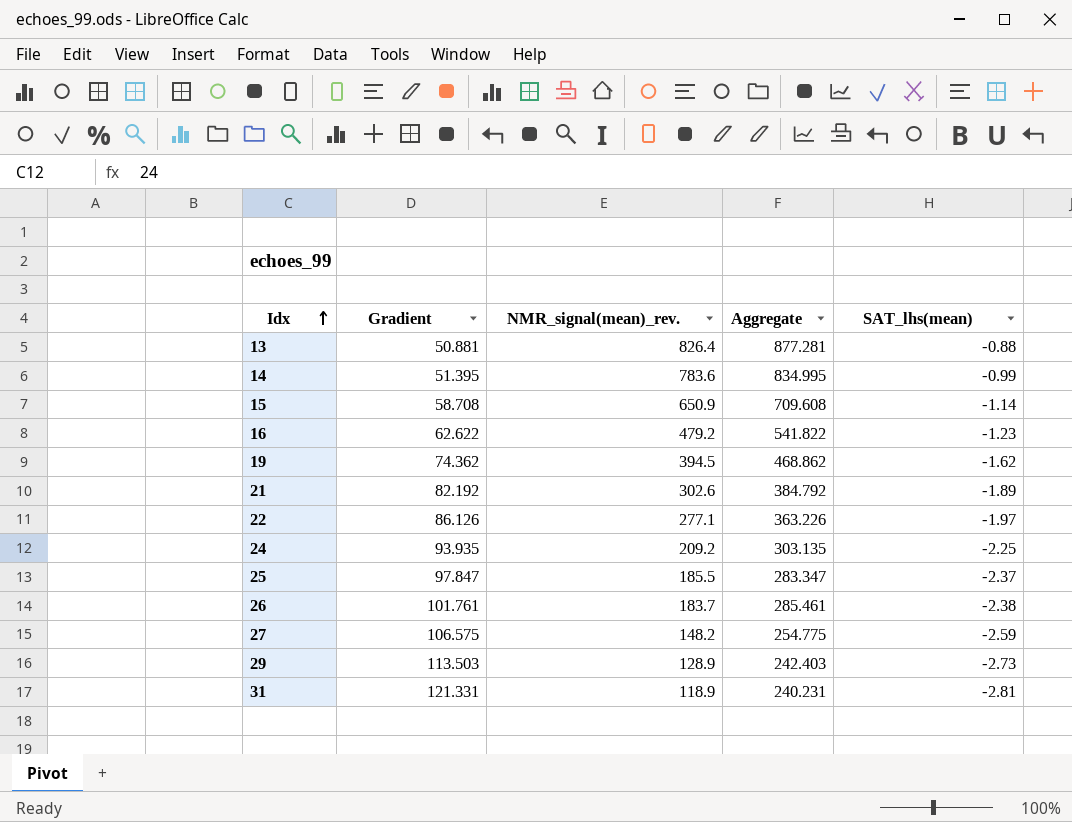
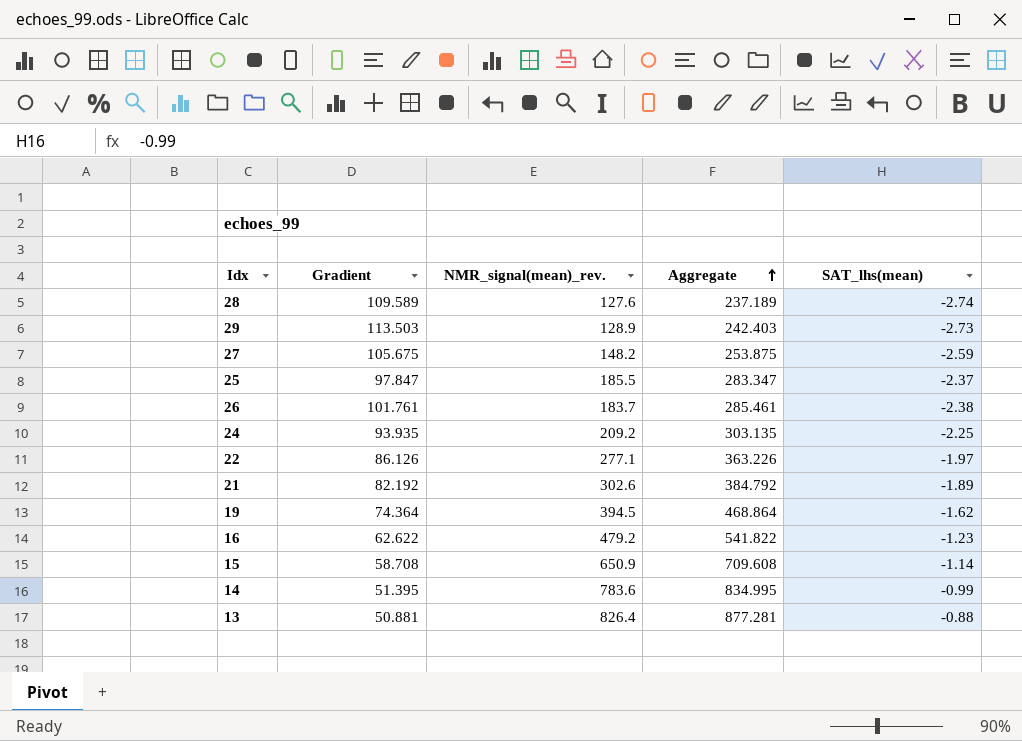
row order: Idx ascending -> Aggregate ascending
row 31: 121.331 | 118.9 | 240.231 | -2.81 -> none
row 28: none -> 109.589 | 127.6 | 237.189 | -2.74
27 | Gradient: 106.575 -> 105.675
27 | Aggregate: 254.775 -> 253.875
19 | Gradient: 74.362 -> 74.364
19 | Aggregate: 468.862 -> 468.864

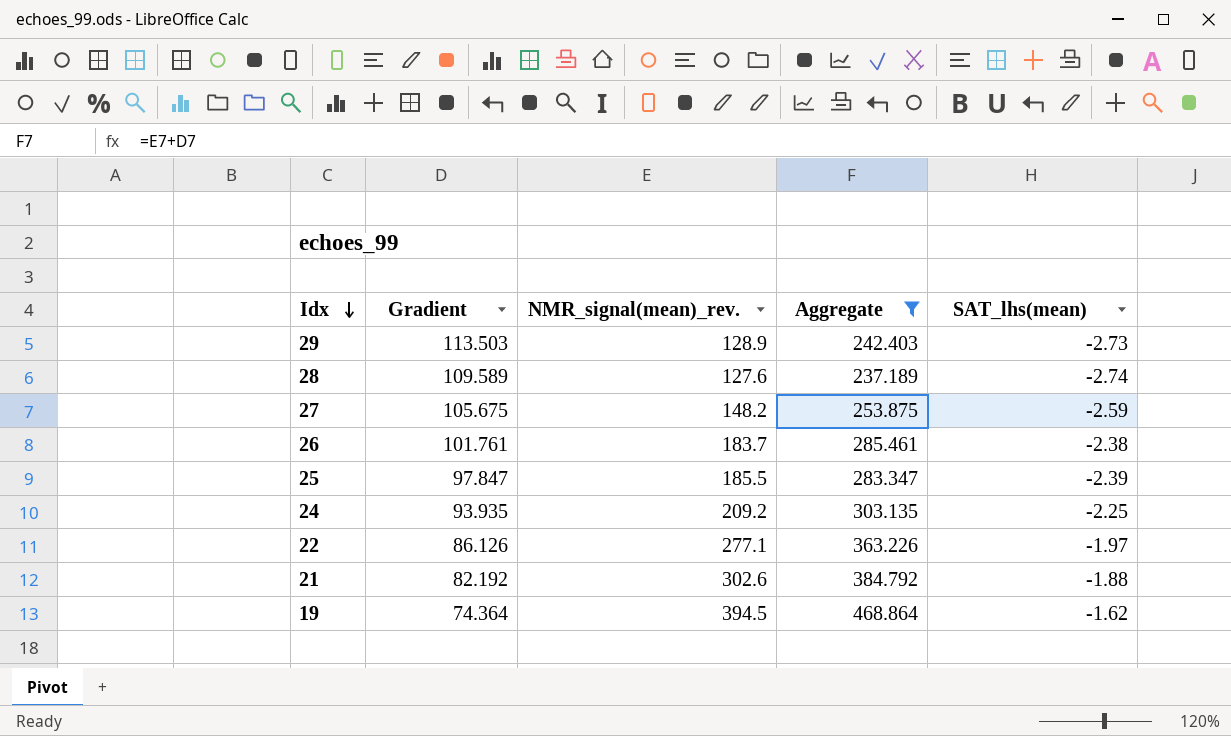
filter: none -> Aggregate <= 468.864
row order: Aggregate ascending -> Idx descending
25 | SAT_lhs(mean): -2.37 -> -2.39
21 | SAT_lhs(mean): -1.89 -> -1.88

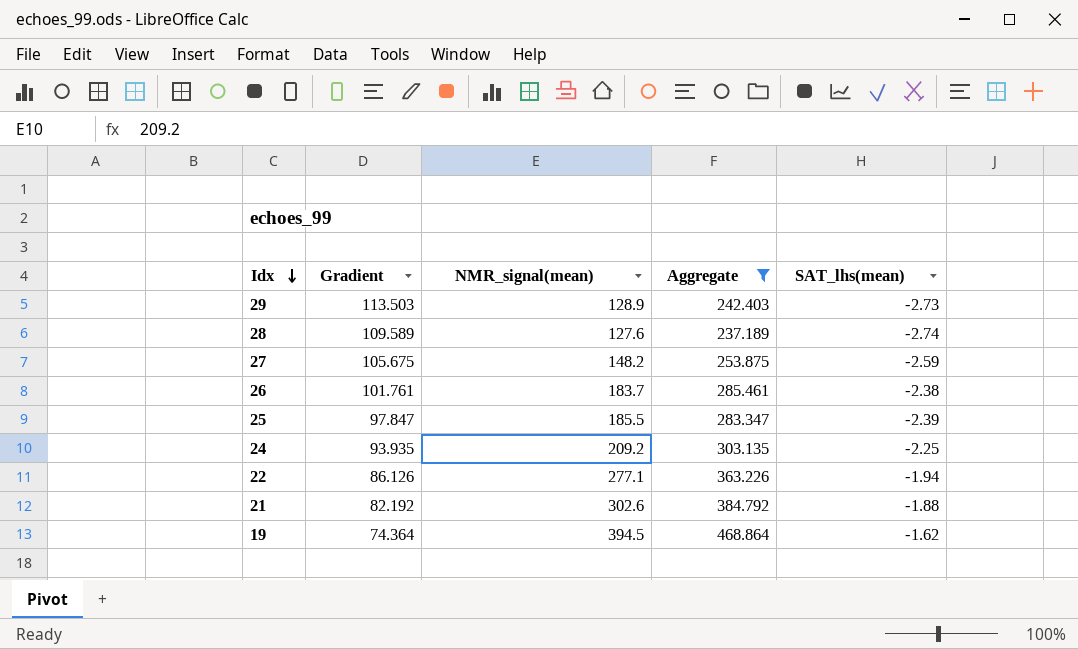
column name: NMR_signal(mean)_rev. -> NMR_signal(mean)
22 | SAT_lhs(mean): -1.97 -> -1.94

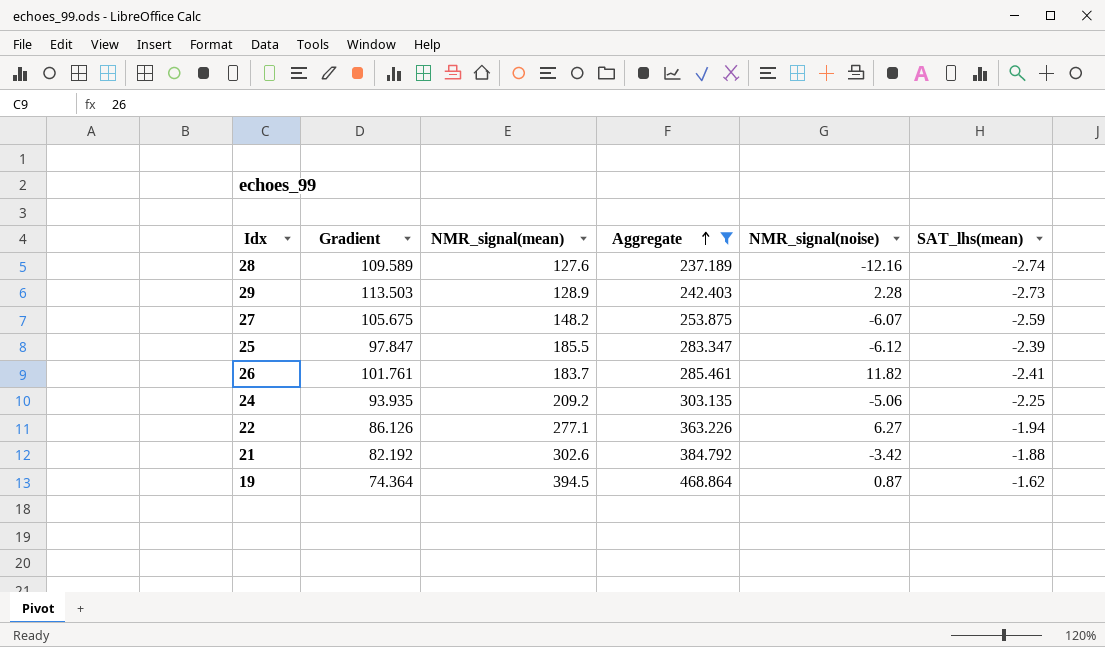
row order: Idx descending -> Aggregate ascending
column NMR_signal(noise) | position: none -> 5
26 | SAT_lhs(mean): -2.38 -> -2.41

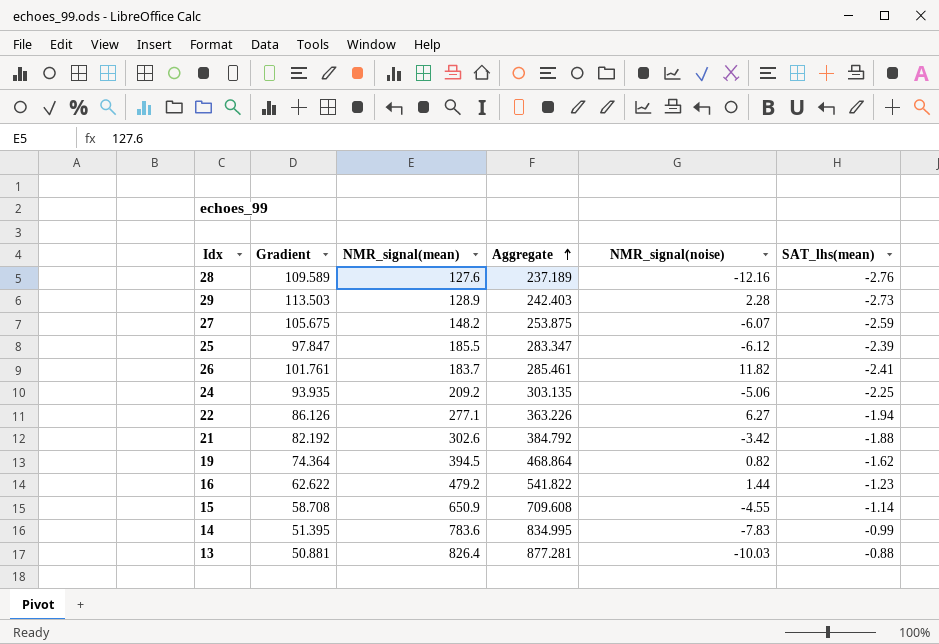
filter: Aggregate <= 468.864 -> none
28 | SAT_lhs(mean): -2.74 -> -2.76
19 | NMR_signal(noise): 0.87 -> 0.82

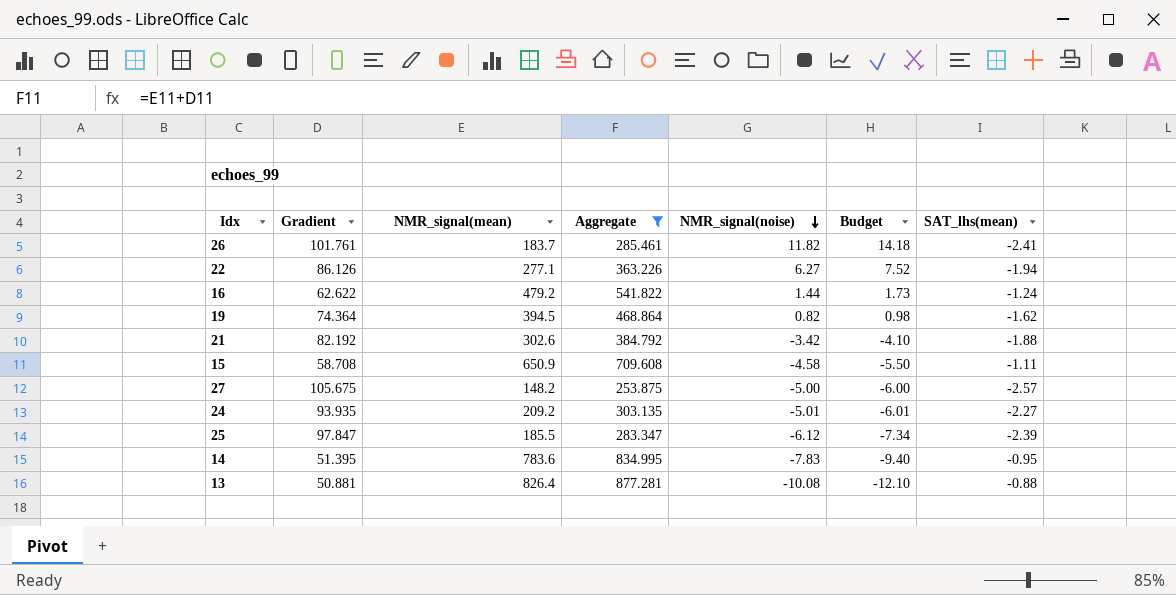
filter: none -> Aggregate >= 253.875
row order: Aggregate ascending -> NMR_signal(noise) descending
column Budget | formula: none -> [NMR_signal(noise)] * 1.2
16 | SAT_lhs(mean): -1.23 -> -1.24
15 | NMR_signal(noise): -4.55 -> -4.58
15 | SAT_lhs(mean): -1.14 -> -1.11
27 | NMR_signal(noise): -6.07 -> -5.00
27 | SAT_lhs(mean): -2.59 -> -2.57
24 | NMR_signal(noise): -5.06 -> -5.01
24 | SAT_lhs(mean): -2.25 -> -2.27
14 | SAT_lhs(mean): -0.99 -> -0.95
13 | NMR_signal(noise): -10.03 -> -10.08

